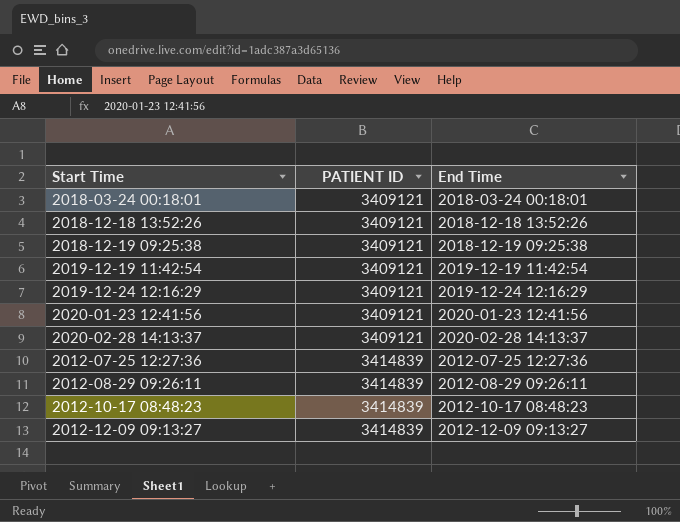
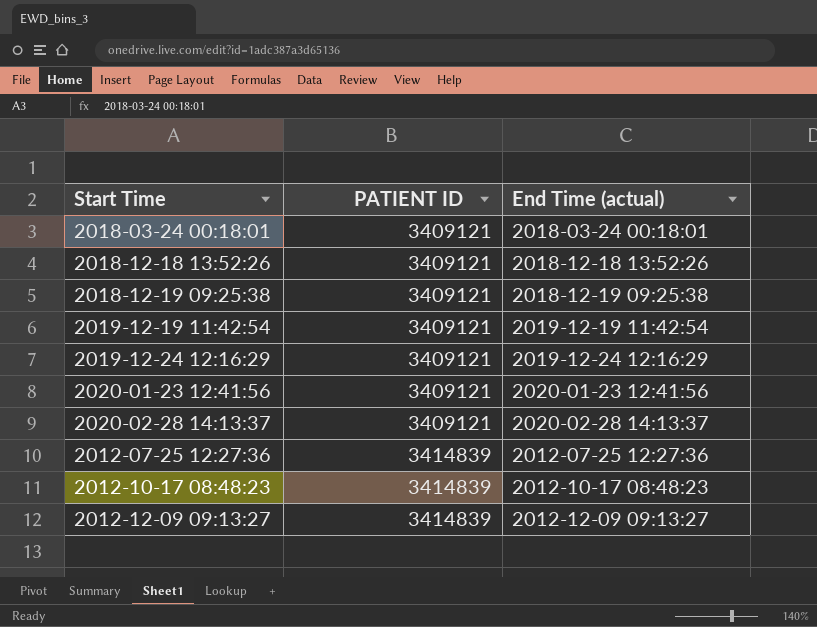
column name: End Time -> End Time (actual)
row 2012-08-29 09:26:11: 3414839 | 2012-08-29 09:26:11 -> none

